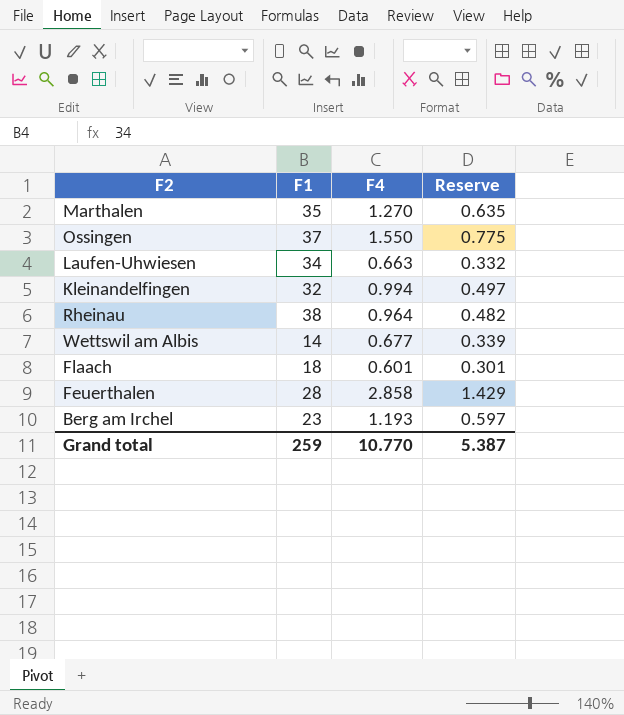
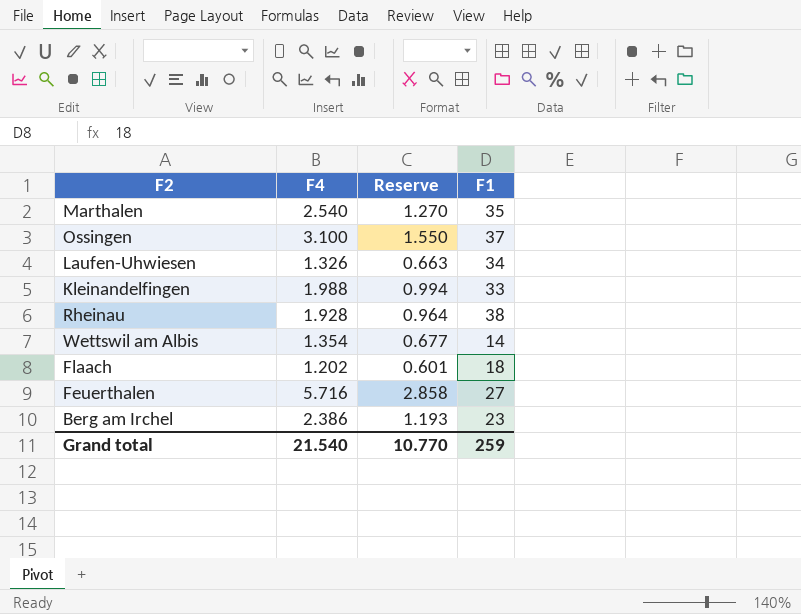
column F1 | position: 2 -> 4
Marthalen | F4: 1.270 -> 2.540
Marthalen | Reserve: 0.635 -> 1.270
Ossingen | F4: 1.550 -> 3.100
Ossingen | Reserve: 0.775 -> 1.550
Laufen-Uhwiesen | F4: 0.663 -> 1.326
Laufen-Uhwiesen | Reserve: 0.332 -> 0.663
Kleinandelfingen | F4: 0.994 -> 1.988
Kleinandelfingen | Reserve: 0.497 -> 0.994
Kleinandelfingen | F1: 32 -> 33
Rheinau | F4: 0.964 -> 1.928
Rheinau | Reserve: 0.482 -> 0.964
Wettswil am Albis | F4: 0.677 -> 1.354
Wettswil am Albis | Reserve: 0.339 -> 0.677
Flaach | F4: 0.601 -> 1.202
Flaach | Reserve: 0.301 -> 0.601
Feuerthalen | F4: 2.858 -> 5.716
Feuerthalen | Reserve: 1.429 -> 2.858
Feuerthalen | F1: 28 -> 27
Berg am Irchel | F4: 1.193 -> 2.386
Berg am Irchel | Reserve: 0.597 -> 1.193
Grand total | F4: 10.770 -> 21.540
Grand total | Reserve: 5.387 -> 10.770

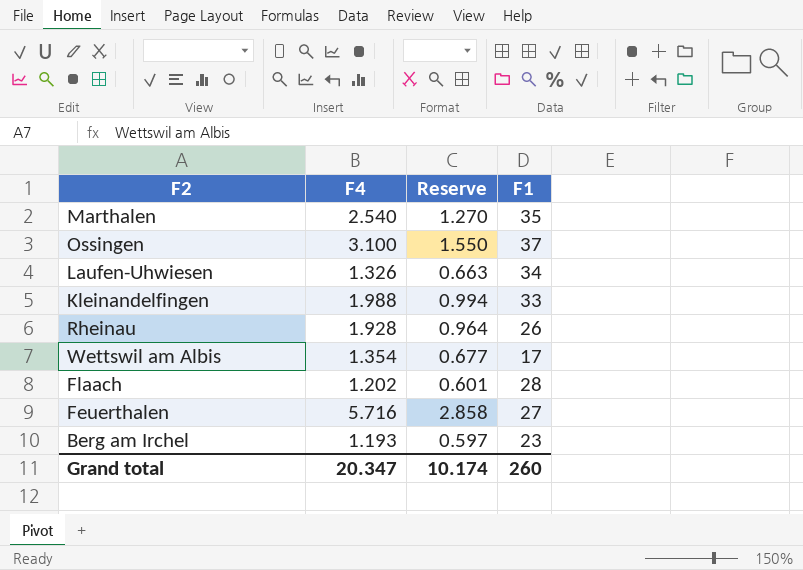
Rheinau | F1: 38 -> 26
Wettswil am Albis | F1: 14 -> 17
Flaach | F1: 18 -> 28
Berg am Irchel | F4: 2.386 -> 1.193
Berg am Irchel | Reserve: 1.193 -> 0.597
Grand total | F4: 21.540 -> 20.347
Grand total | Reserve: 10.770 -> 10.174
Grand total | F1: 259 -> 260

